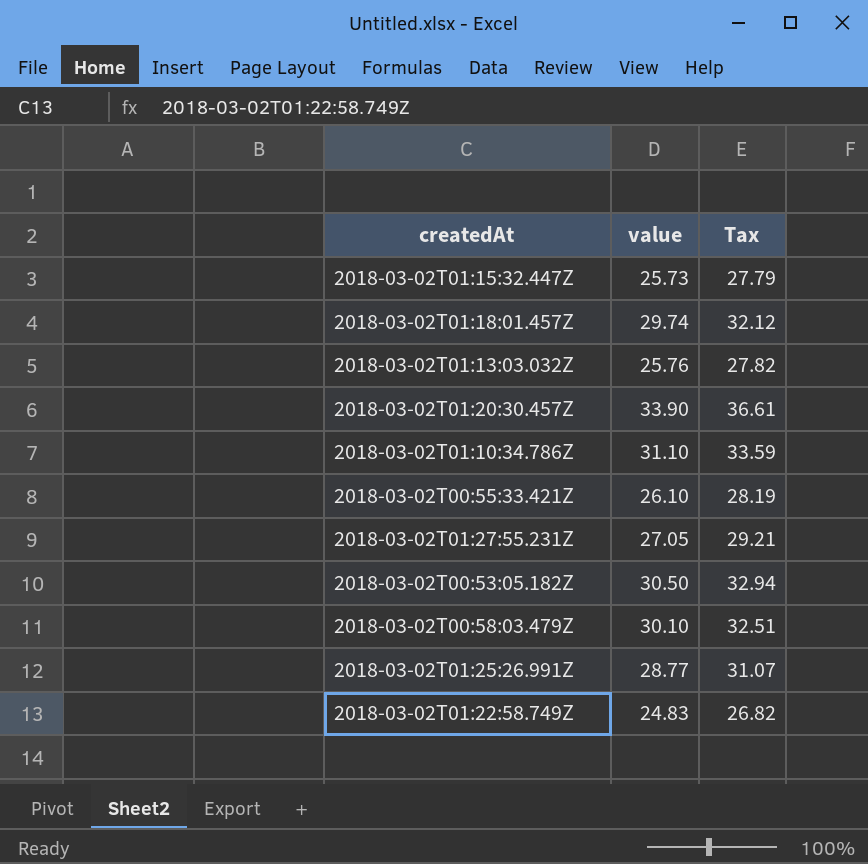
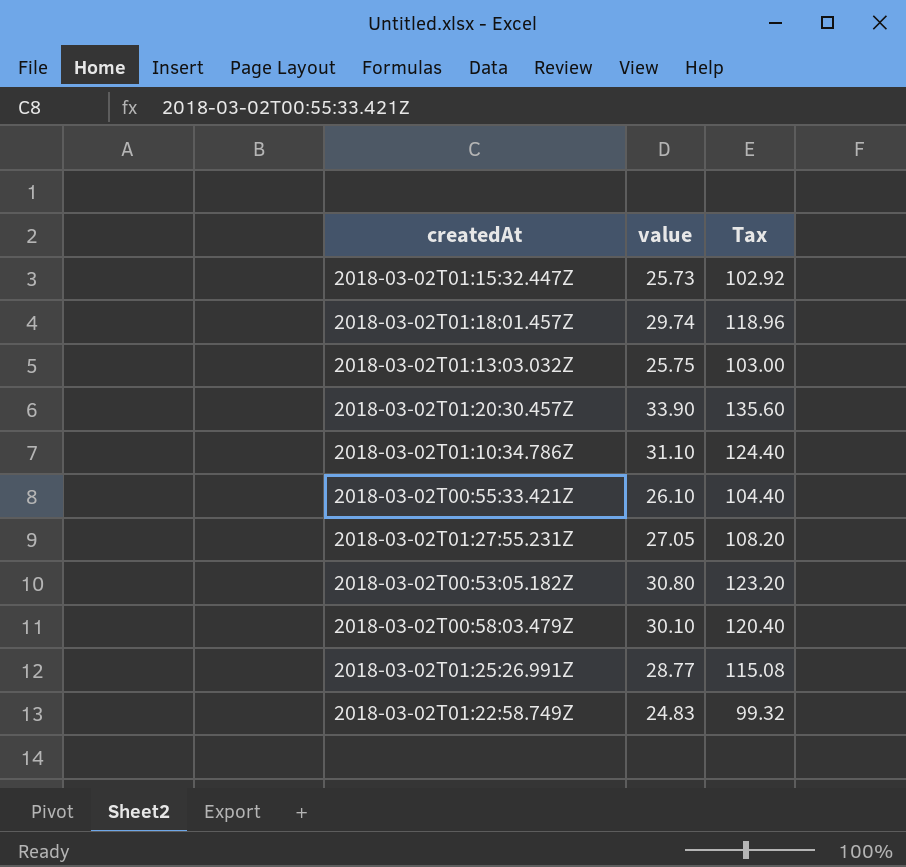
column Tax | formula: [value] * 1.08 -> [value] * 4
2018-03-02T01:13:03.032Z | value: 25.76 -> 25.75
2018-03-02T00:53:05.182Z | value: 30.50 -> 30.80

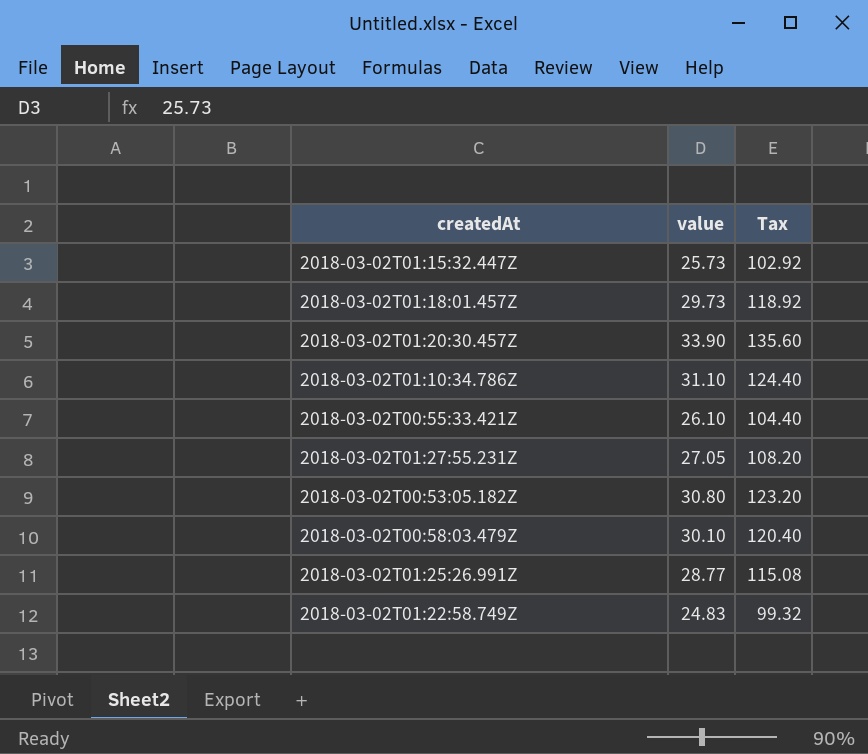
row 2018-03-02T01:13:03.032Z: 25.75 | 103.00 -> none
2018-03-02T01:18:01.457Z | value: 29.74 -> 29.73
2018-03-02T01:18:01.457Z | Tax: 118.96 -> 118.92

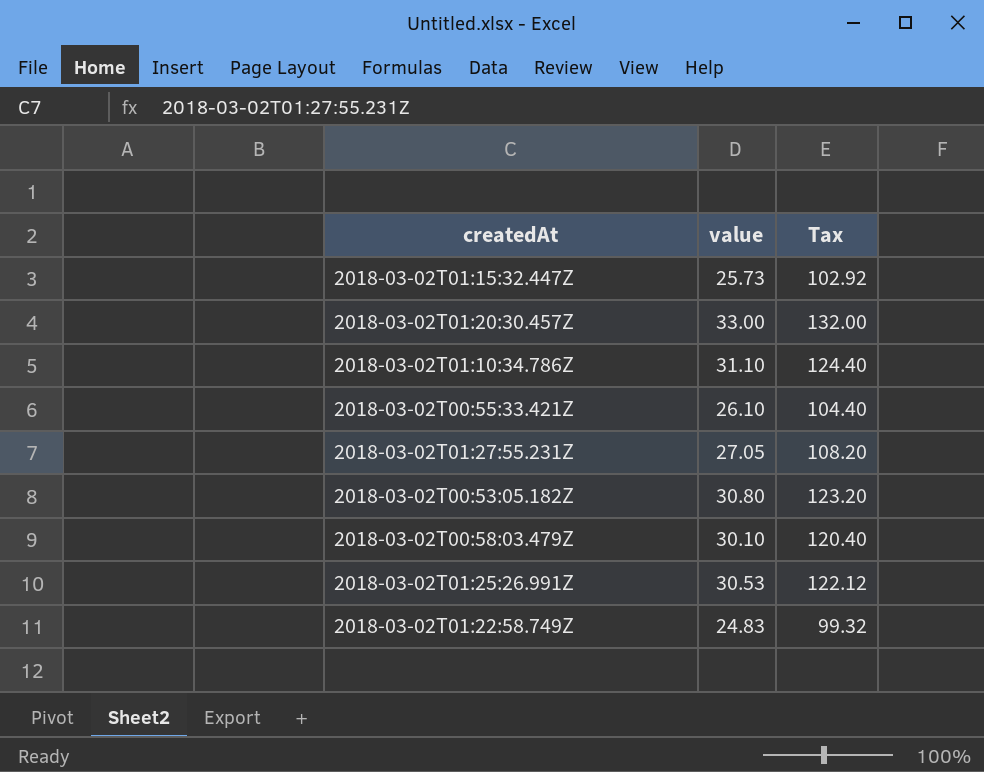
row 2018-03-02T01:18:01.457Z: 29.73 | 118.92 -> none
2018-03-02T01:20:30.457Z | value: 33.90 -> 33.00
2018-03-02T01:20:30.457Z | Tax: 135.60 -> 132.00
2018-03-02T01:25:26.991Z | value: 28.77 -> 30.53
2018-03-02T01:25:26.991Z | Tax: 115.08 -> 122.12

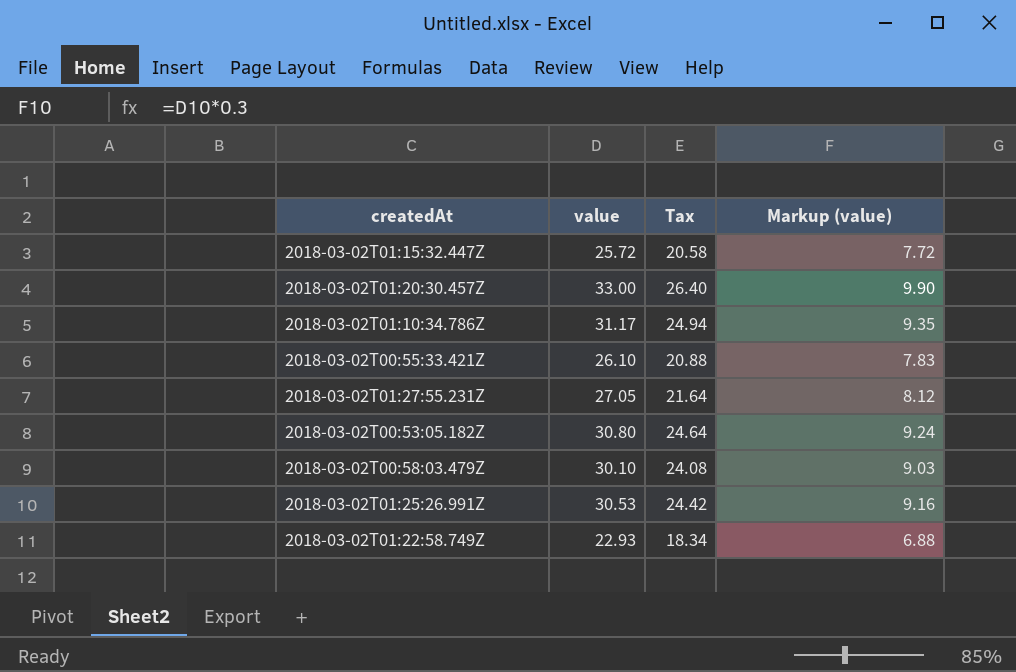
column Tax | formula: [value] * 4 -> [value] * 0.8
column Markup (value) | formula: none -> [value] * 0.3
2018-03-02T01:15:32.447Z | value: 25.73 -> 25.72
2018-03-02T01:10:34.786Z | value: 31.10 -> 31.17
2018-03-02T01:22:58.749Z | value: 24.83 -> 22.93

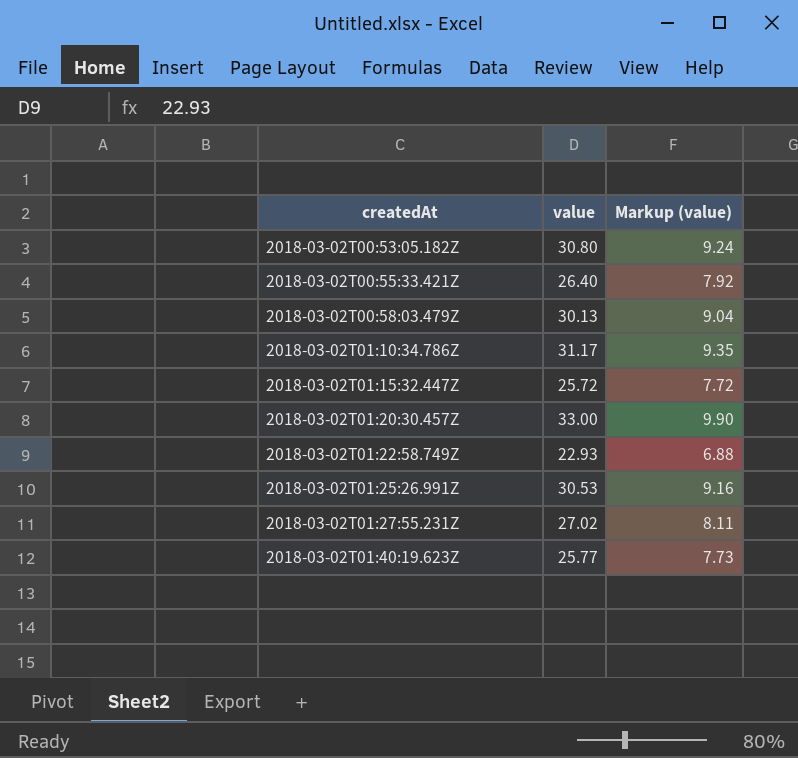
row order: none -> createdAt ascending
column Tax | formula: [value] * 0.8 -> none
2018-03-02T00:55:33.421Z | value: 26.10 -> 26.40
2018-03-02T00:55:33.421Z | Markup (value): 7.83 -> 7.92
2018-03-02T00:58:03.479Z | value: 30.10 -> 30.13
2018-03-02T00:58:03.479Z | Markup (value): 9.03 -> 9.04
2018-03-02T01:27:55.231Z | value: 27.05 -> 27.02
2018-03-02T01:27:55.231Z | Markup (value): 8.12 -> 8.11
row 2018-03-02T01:40:19.623Z: none -> 25.77 | 7.73

